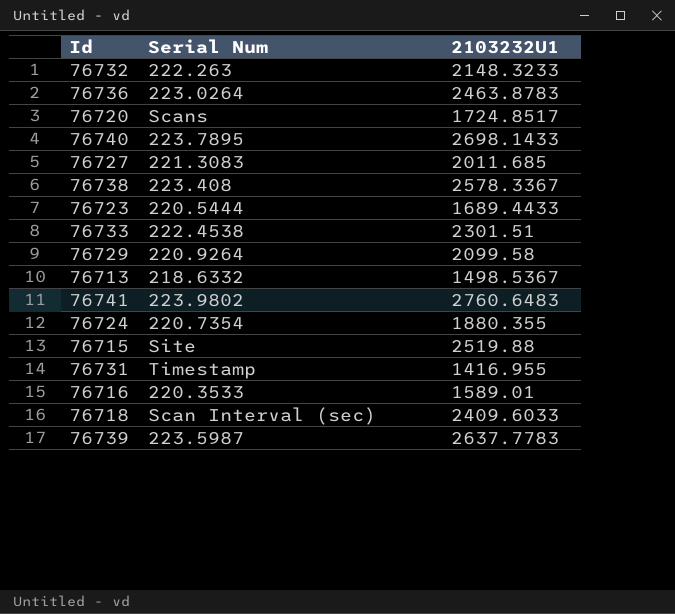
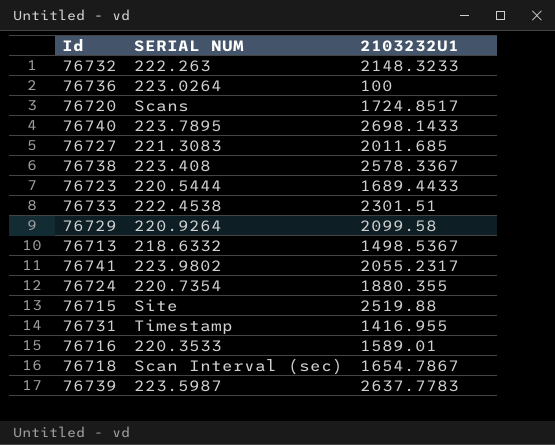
column name: Serial Num -> SERIAL NUM
76736 | 2103232U1: 2463.8783 -> 100
76741 | 2103232U1: 2760.6483 -> 2055.2317
76718 | 2103232U1: 2409.6033 -> 1654.7867

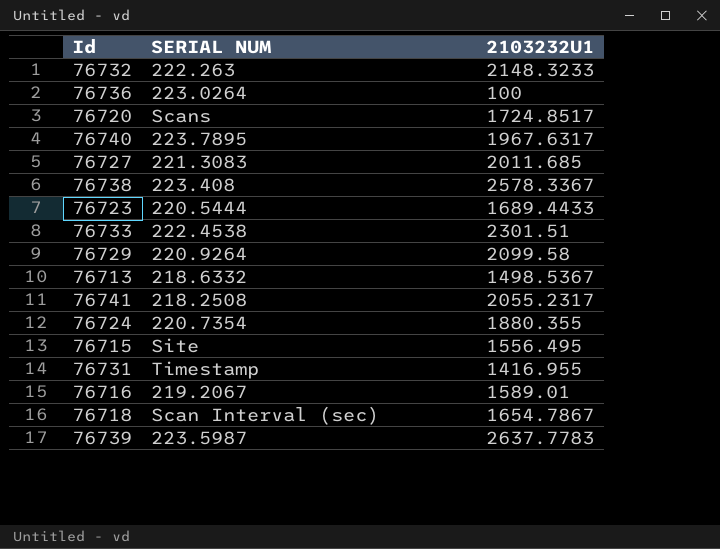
76740 | 2103232U1: 2698.1433 -> 1967.6317
76741 | SERIAL NUM: 223.9802 -> 218.2508
76715 | 2103232U1: 2519.88 -> 1556.495
76716 | SERIAL NUM: 220.3533 -> 219.2067

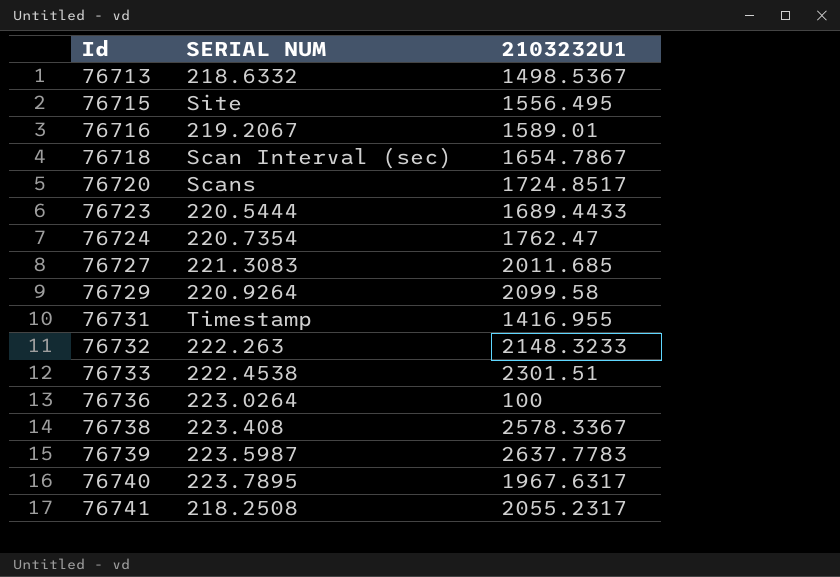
row order: none -> Id ascending
76724 | 2103232U1: 1880.355 -> 1762.47

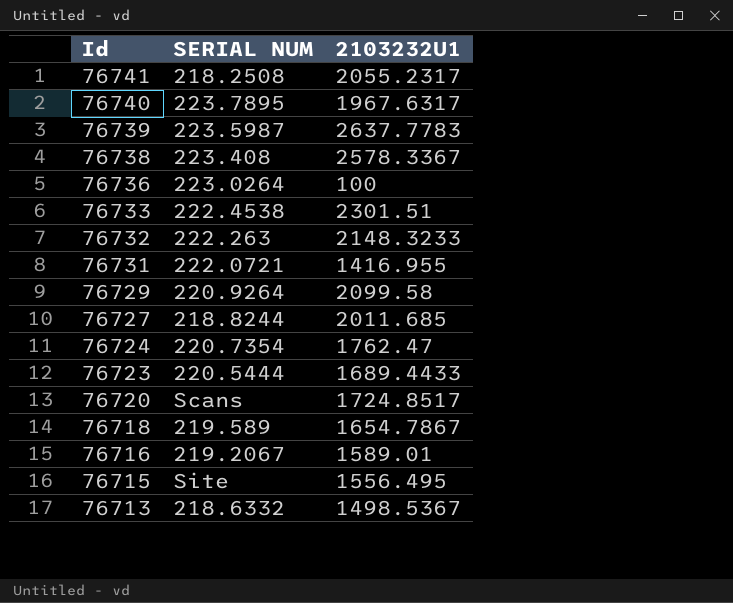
row order: Id ascending -> Id descending
76731 | SERIAL NUM: Timestamp -> 222.0721
76727 | SERIAL NUM: 221.3083 -> 218.8244
76718 | SERIAL NUM: Scan Interval (sec) -> 219.589

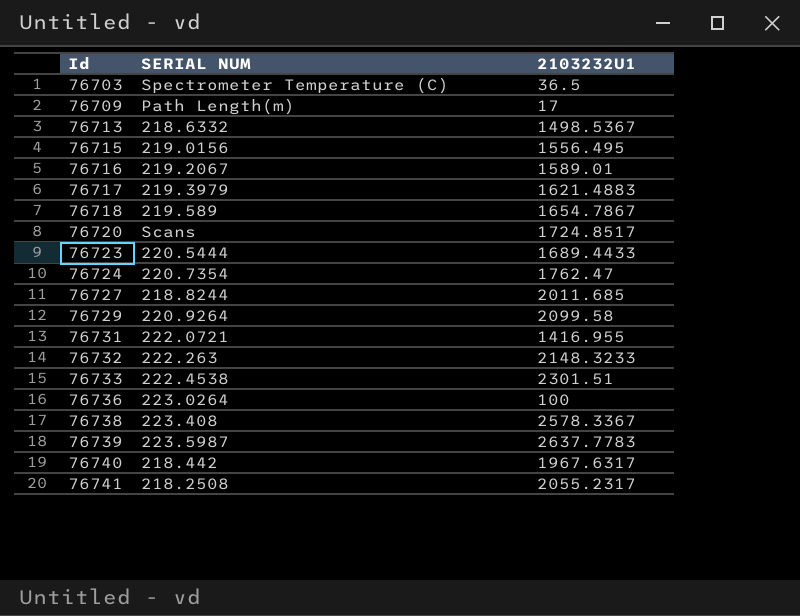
row order: Id descending -> Id ascending
row 76703: none -> Spectrometer Temperature (C) | 36.5
row 76709: none -> Path Length(m) | 17
76715 | SERIAL NUM: Site -> 219.0156
row 76717: none -> 219.3979 | 1621.4883
76740 | SERIAL NUM: 223.7895 -> 218.442

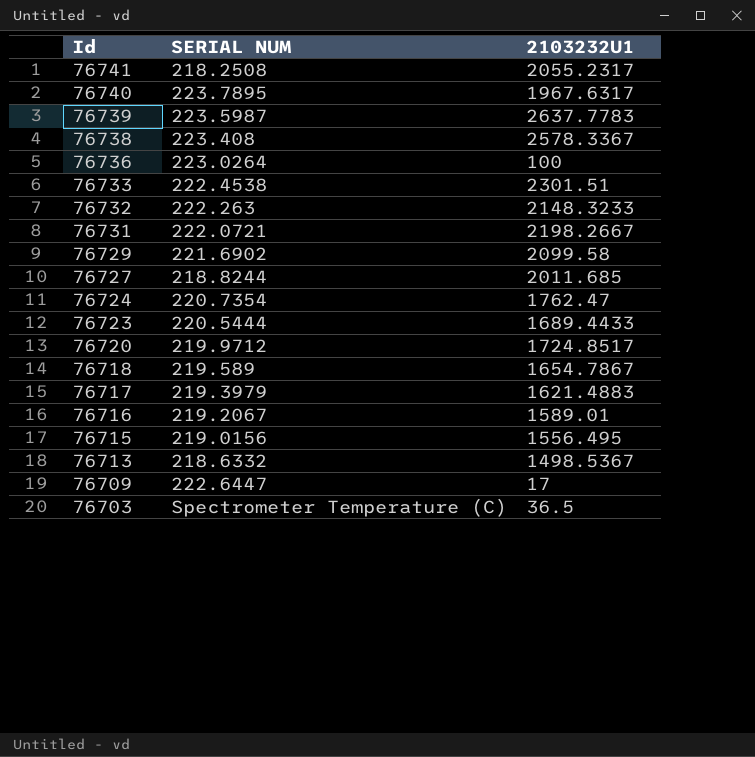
row order: Id ascending -> Id descending
76740 | SERIAL NUM: 218.442 -> 223.7895
76731 | 2103232U1: 1416.955 -> 2198.2667
76729 | SERIAL NUM: 220.9264 -> 221.6902
76720 | SERIAL NUM: Scans -> 219.9712
76709 | SERIAL NUM: Path Length(m) -> 222.6447

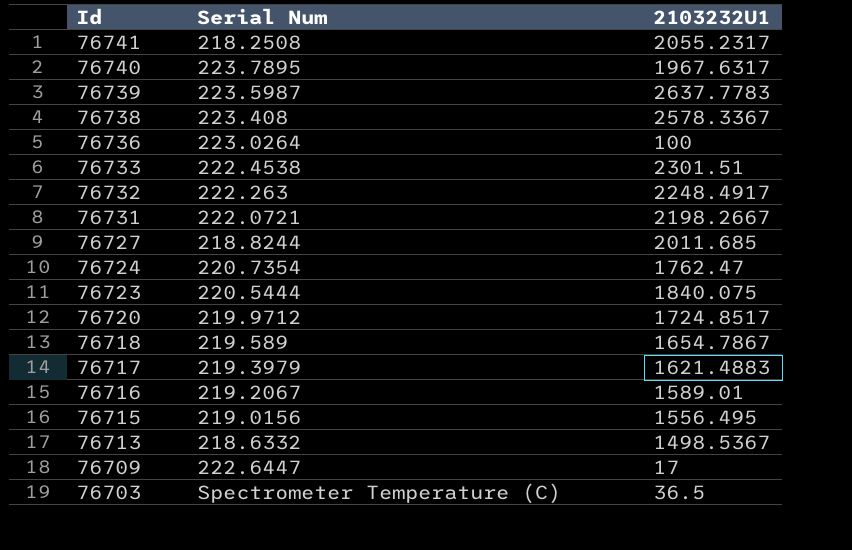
column name: SERIAL NUM -> Serial Num
row 76729: 221.6902 | 2099.58 -> none
76732 | 2103232U1: 2148.3233 -> 2248.4917
76723 | 2103232U1: 1689.4433 -> 1840.075

